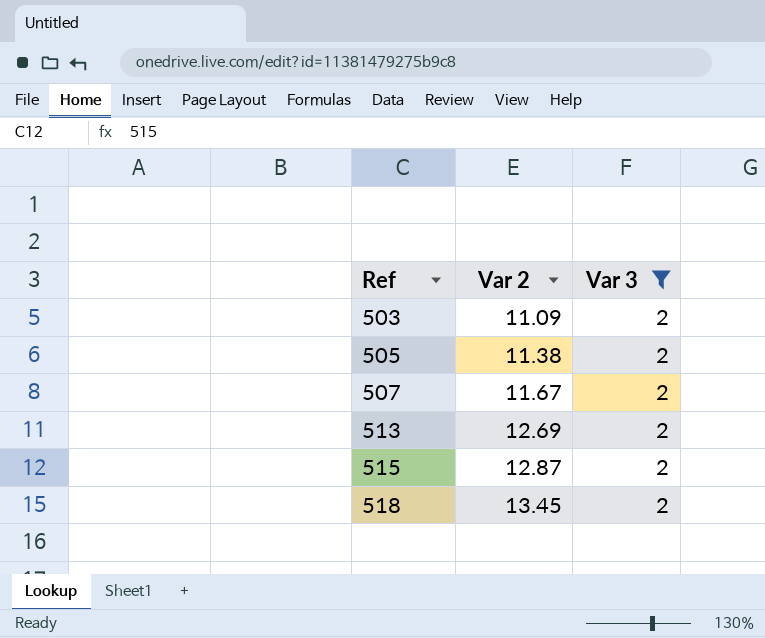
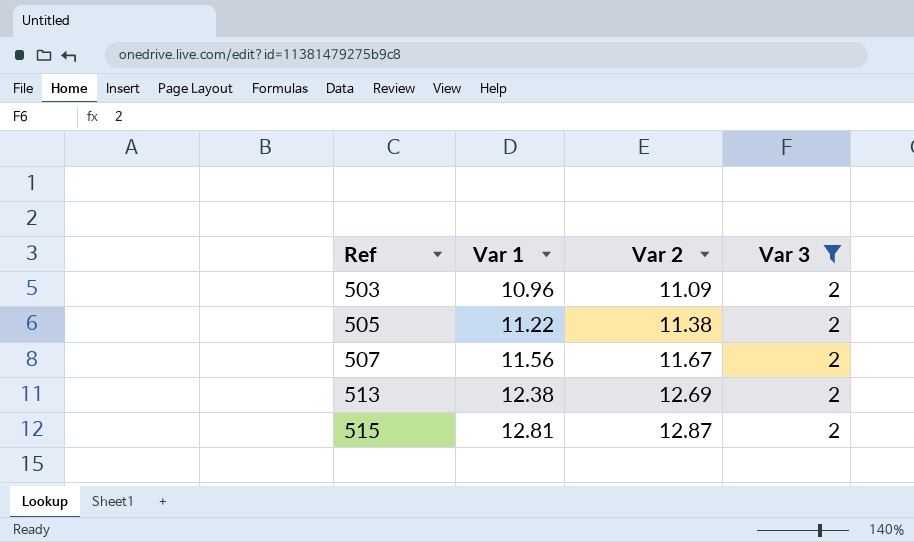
column Var 1 | position: none -> 2
row 518: 13.45 | 2 -> none

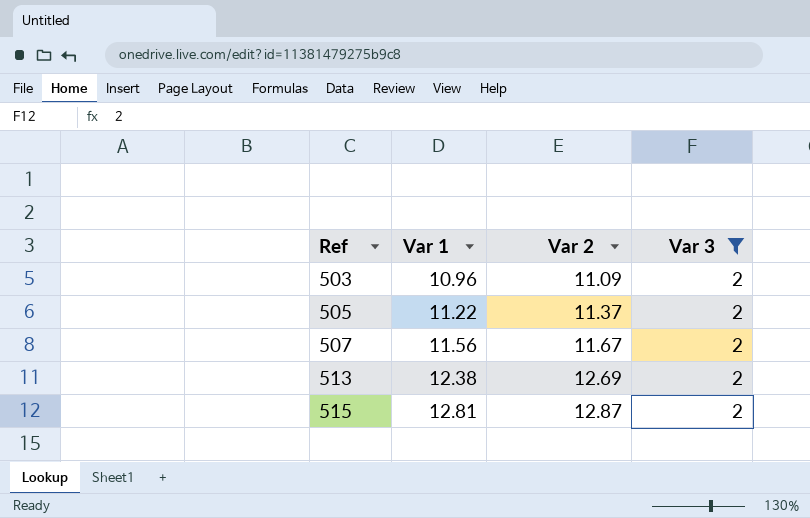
505 | Var 2: 11.38 -> 11.37

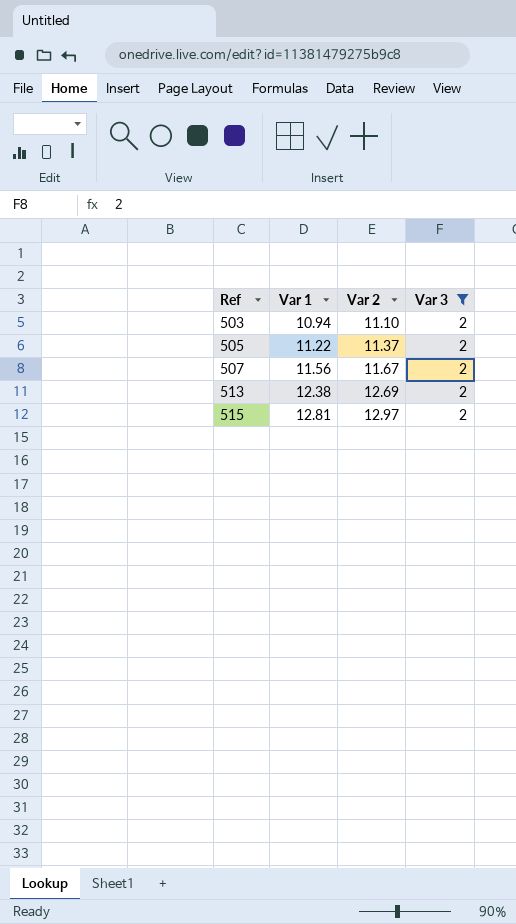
503 | Var 1: 10.96 -> 10.94
503 | Var 2: 11.09 -> 11.10
515 | Var 2: 12.87 -> 12.97

